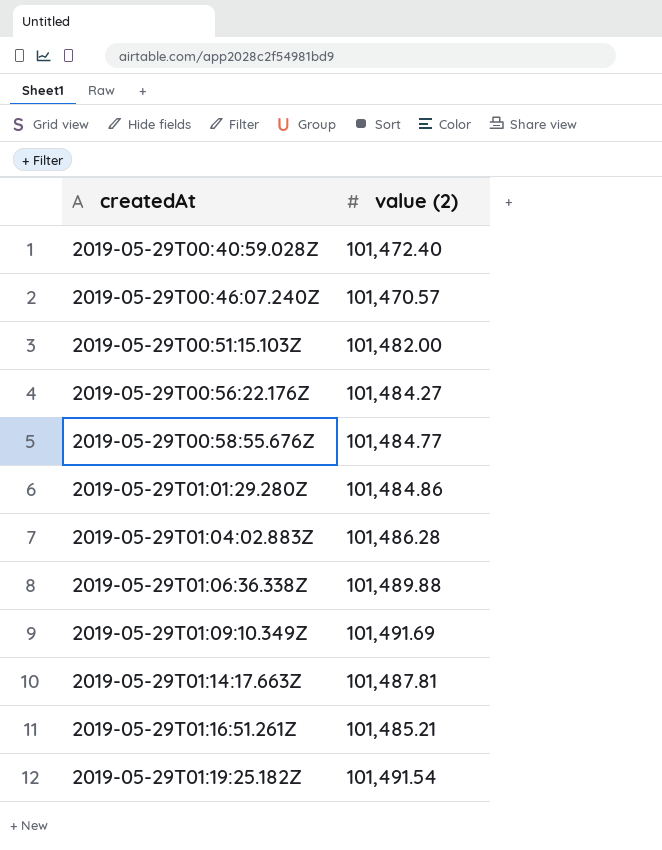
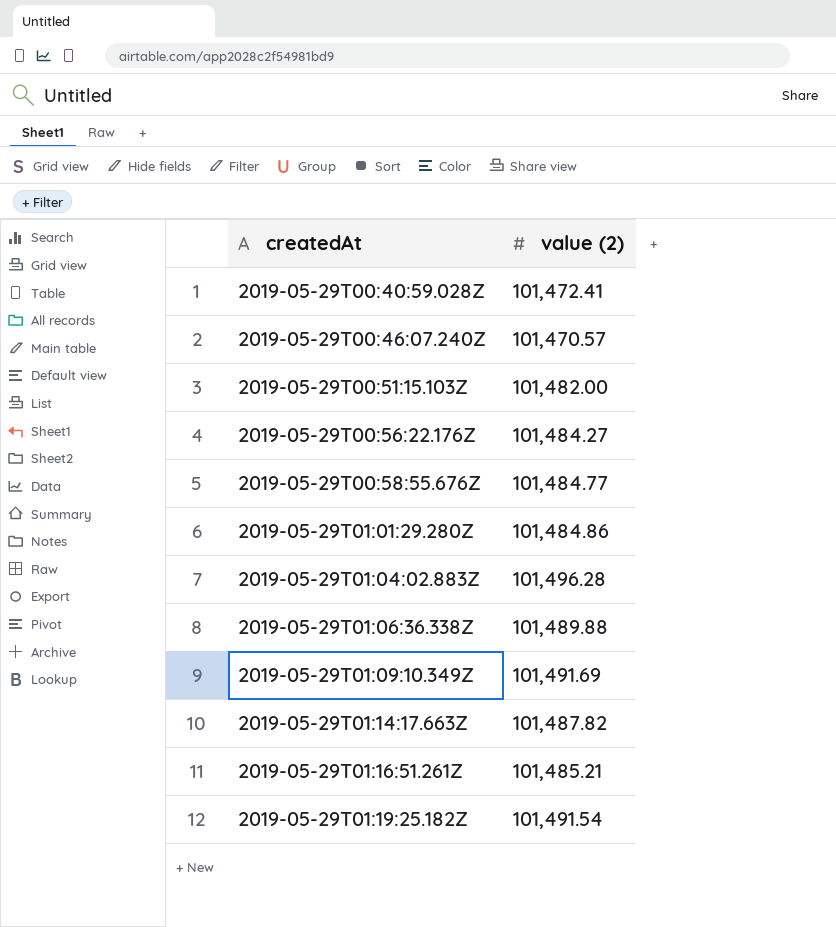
2019-05-29T00:40:59.028Z | value (2): 101,472.40 -> 101,472.41
2019-05-29T01:04:02.883Z | value (2): 101,486.28 -> 101,496.28
2019-05-29T01:14:17.663Z | value (2): 101,487.81 -> 101,487.82

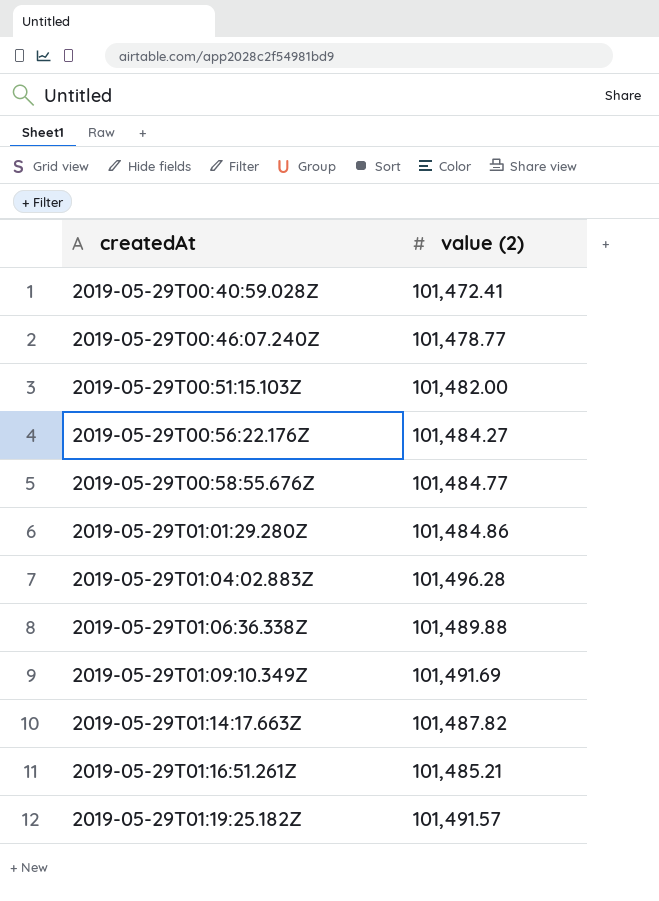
2019-05-29T00:46:07.240Z | value (2): 101,470.57 -> 101,478.77
2019-05-29T01:19:25.182Z | value (2): 101,491.54 -> 101,491.57

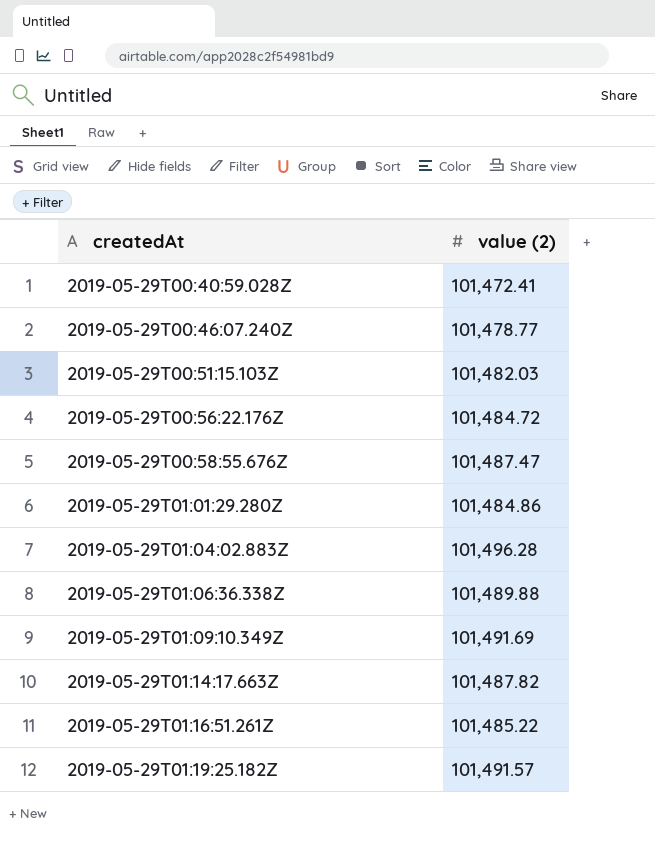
2019-05-29T00:51:15.103Z | value (2): 101,482.00 -> 101,482.03
2019-05-29T00:56:22.176Z | value (2): 101,484.27 -> 101,484.72
2019-05-29T00:58:55.676Z | value (2): 101,484.77 -> 101,487.47
2019-05-29T01:16:51.261Z | value (2): 101,485.21 -> 101,485.22

